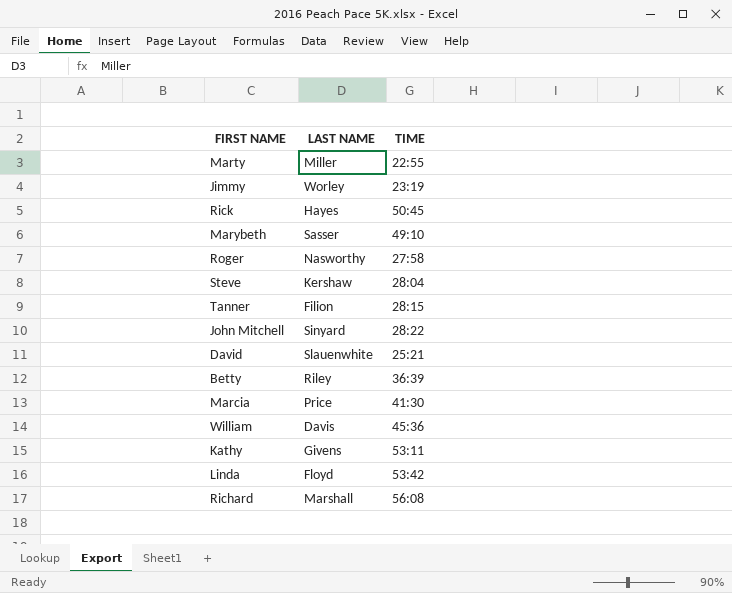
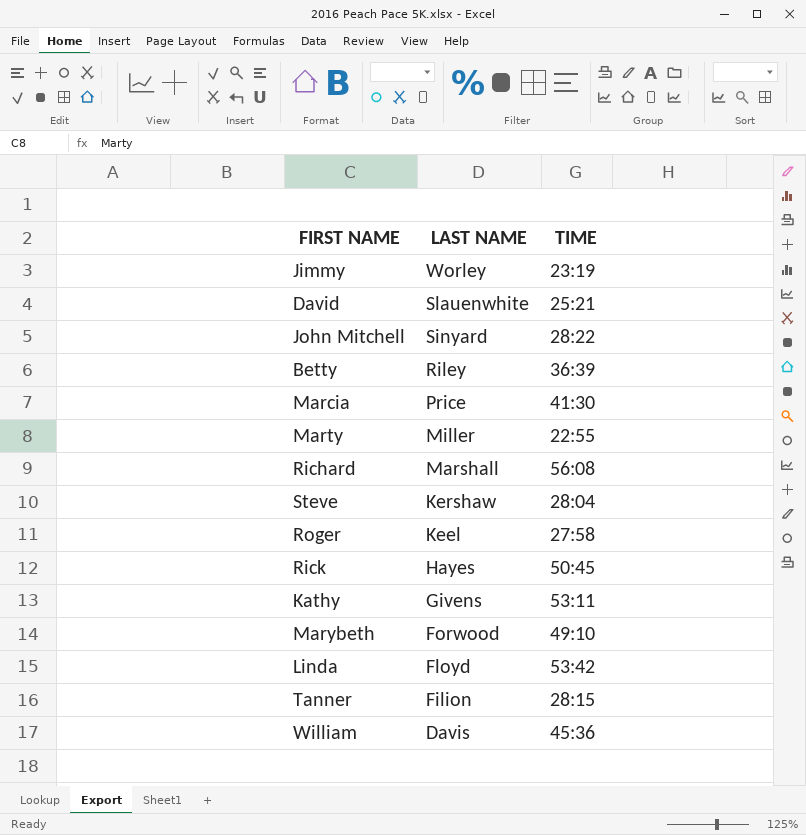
row order: none -> LAST NAME descending
Roger | LAST NAME: Nasworthy -> Keel
Marybeth | LAST NAME: Sasser -> Forwood

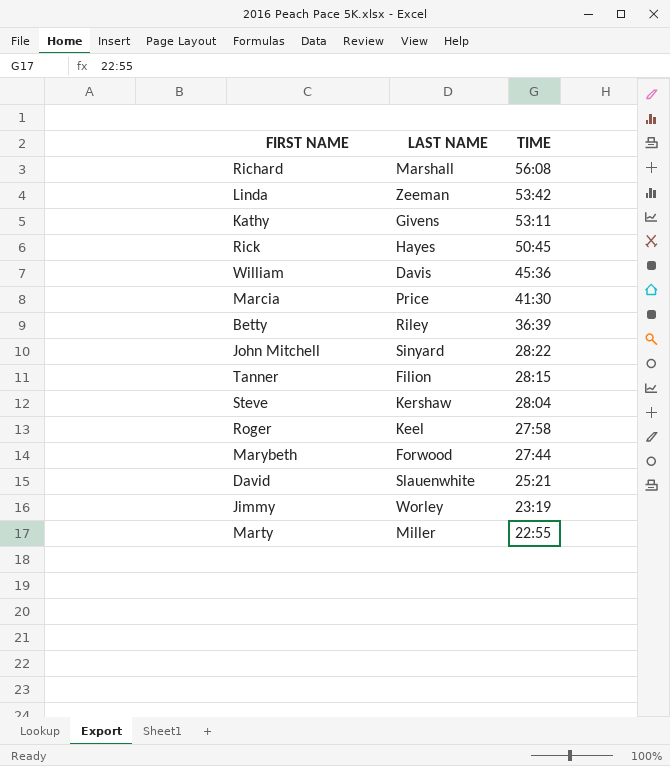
row order: LAST NAME descending -> TIME descending
Linda | LAST NAME: Floyd -> Zeeman
Marybeth | TIME: 49:10 -> 27:44

